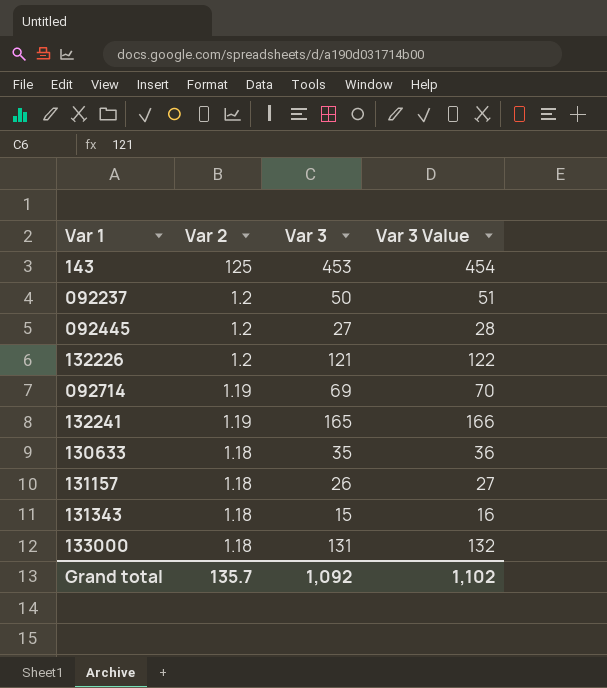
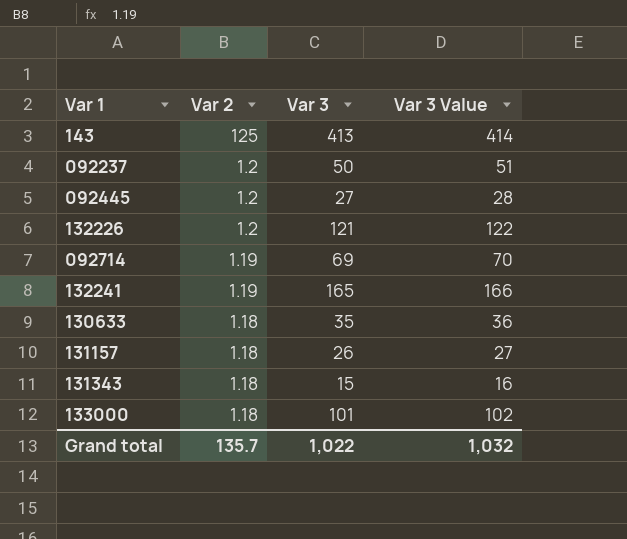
143 | Var 3: 453 -> 413
143 | Var 3 Value: 454 -> 414
133000 | Var 3: 131 -> 101
133000 | Var 3 Value: 132 -> 102
Grand total | Var 3: 1,092 -> 1,022
Grand total | Var 3 Value: 1,102 -> 1,032

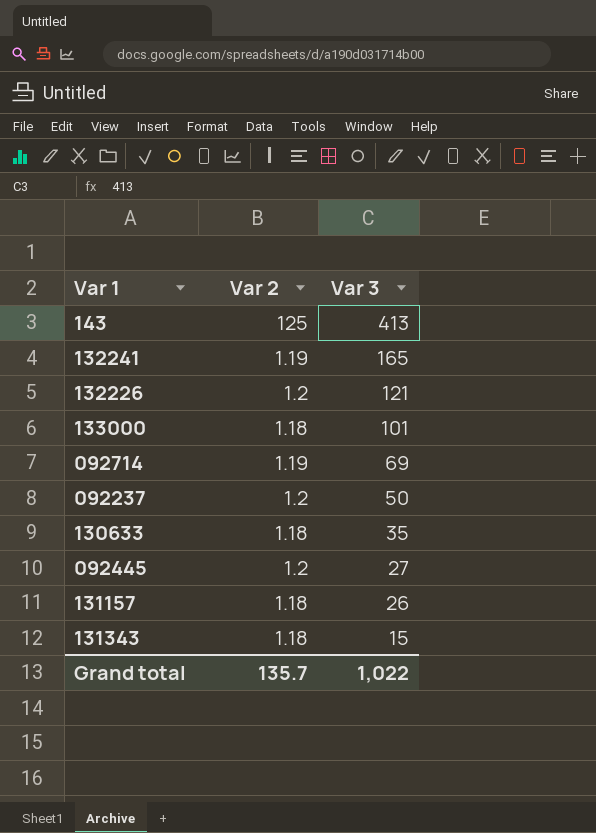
row order: Var 2 descending -> Var 3 descending
column Var 3 Value | formula: [Var 3] + 1 -> none

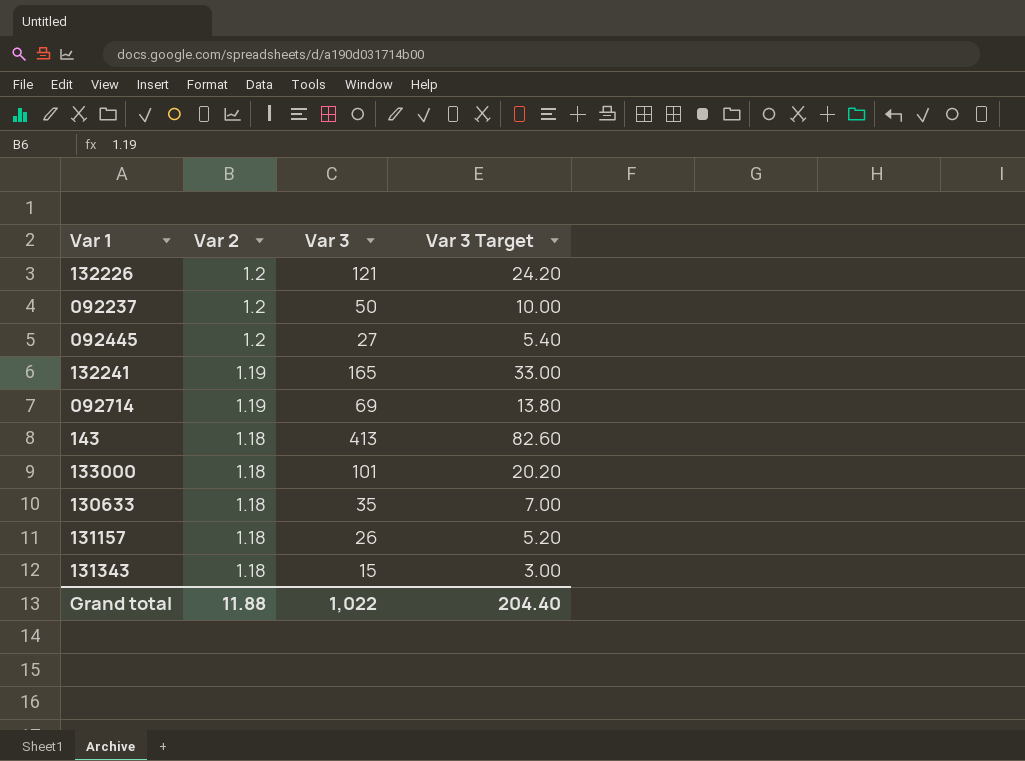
row order: Var 3 descending -> Var 2 descending
column Var 3 Target | formula: none -> [Var 3] * 0.2
143 | Var 2: 125 -> 1.18
Grand total | Var 2: 135.7 -> 11.88

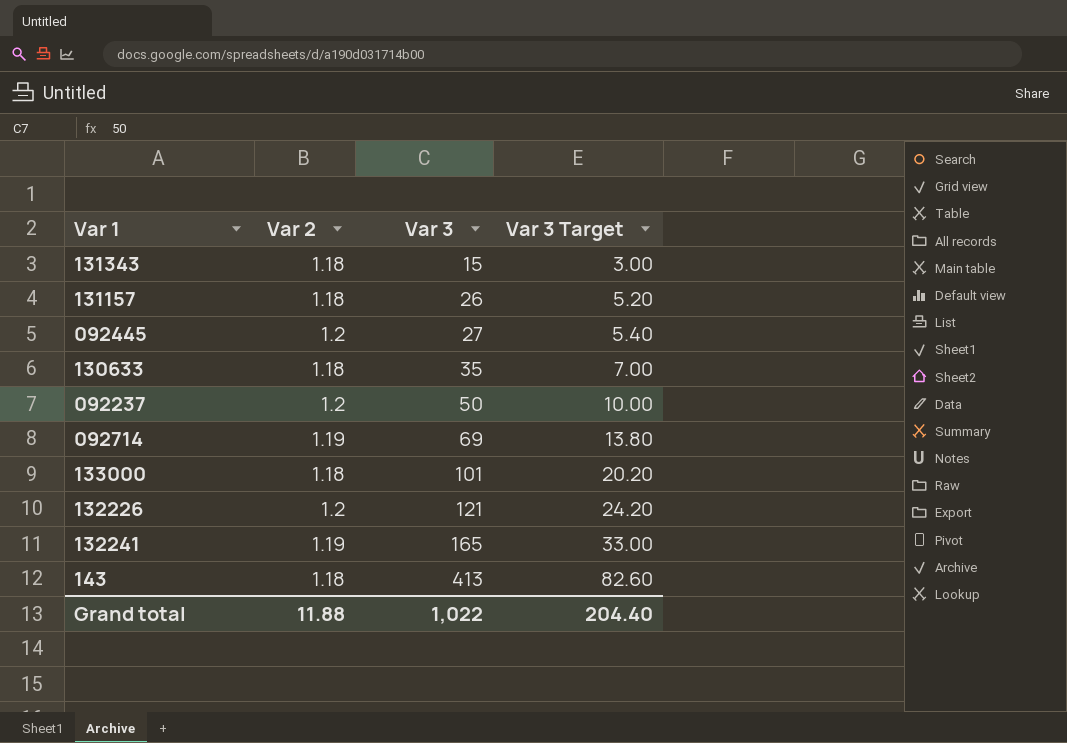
row order: Var 2 descending -> Var 3 ascending

